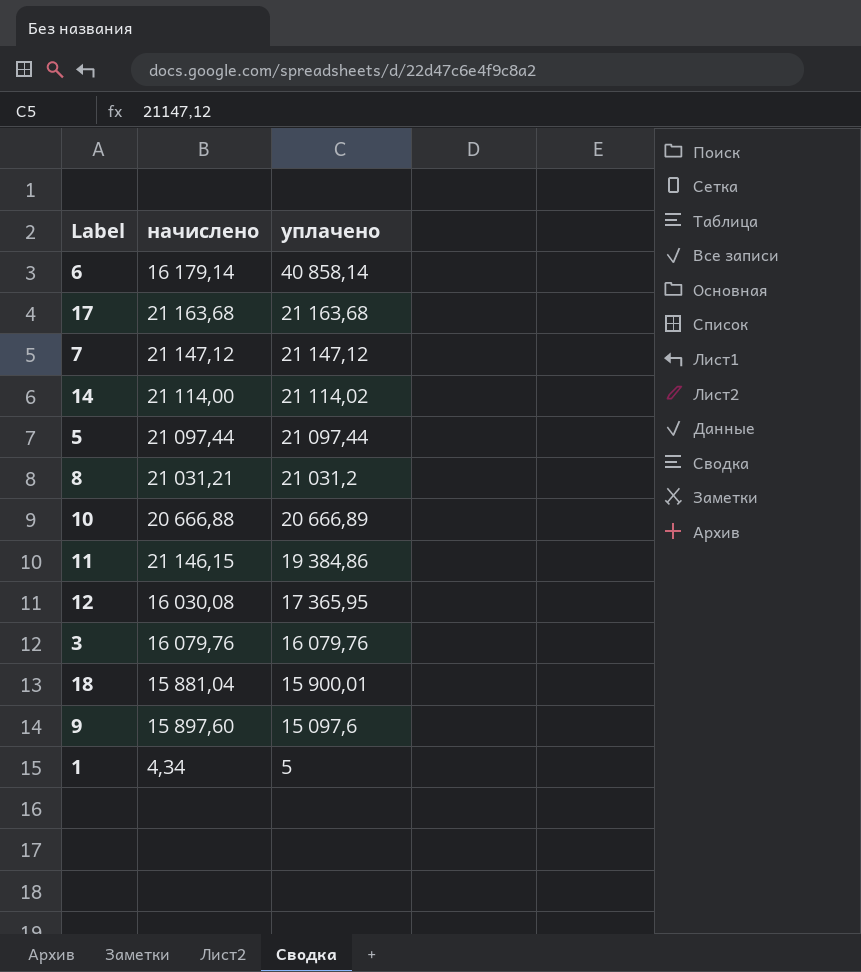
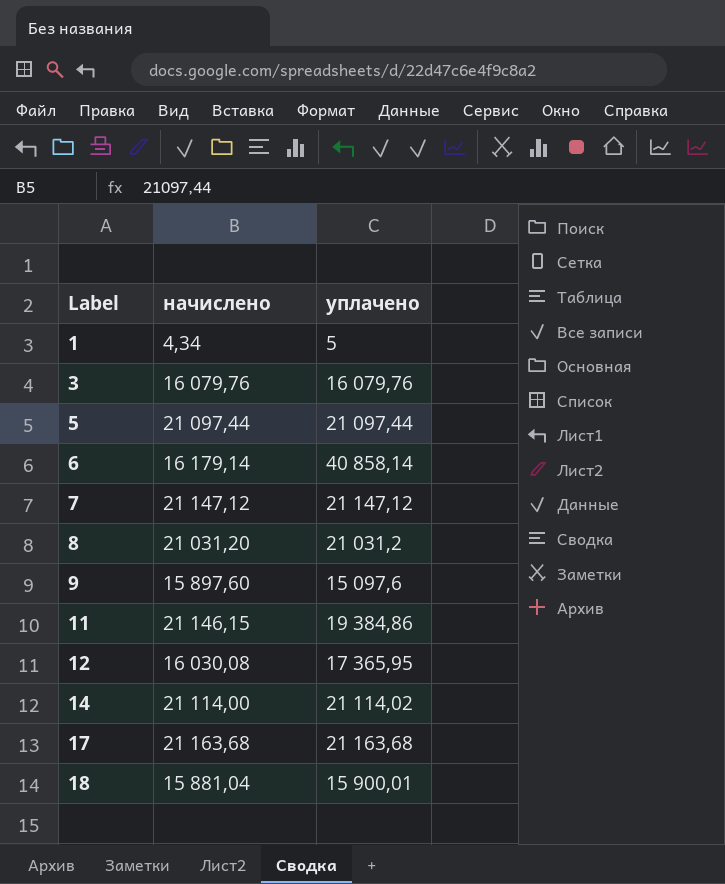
row order: уплачено descending -> Label ascending
row 10: 20 666,88 | 20 666,89 -> none
8 | начислено: 21 031,21 -> 21 031,20

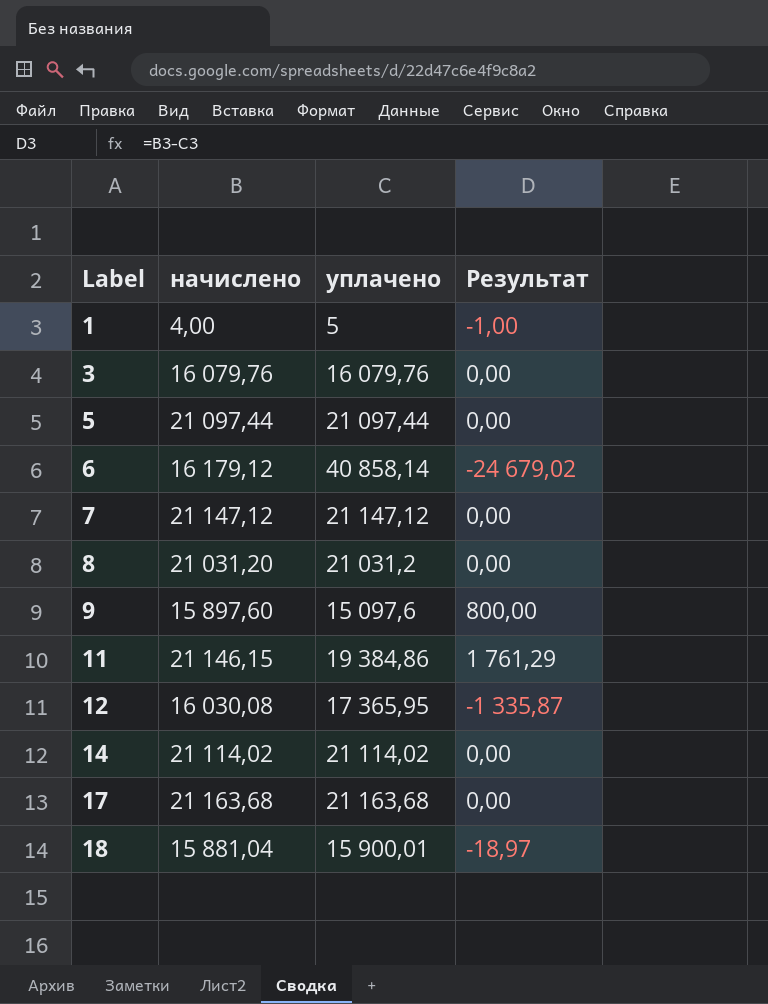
column Результат | formula: none -> [начислено] - [уплачено]
1 | начислено: 4,34 -> 4,00
6 | начислено: 16 179,14 -> 16 179,12
14 | начислено: 21 114,00 -> 21 114,02

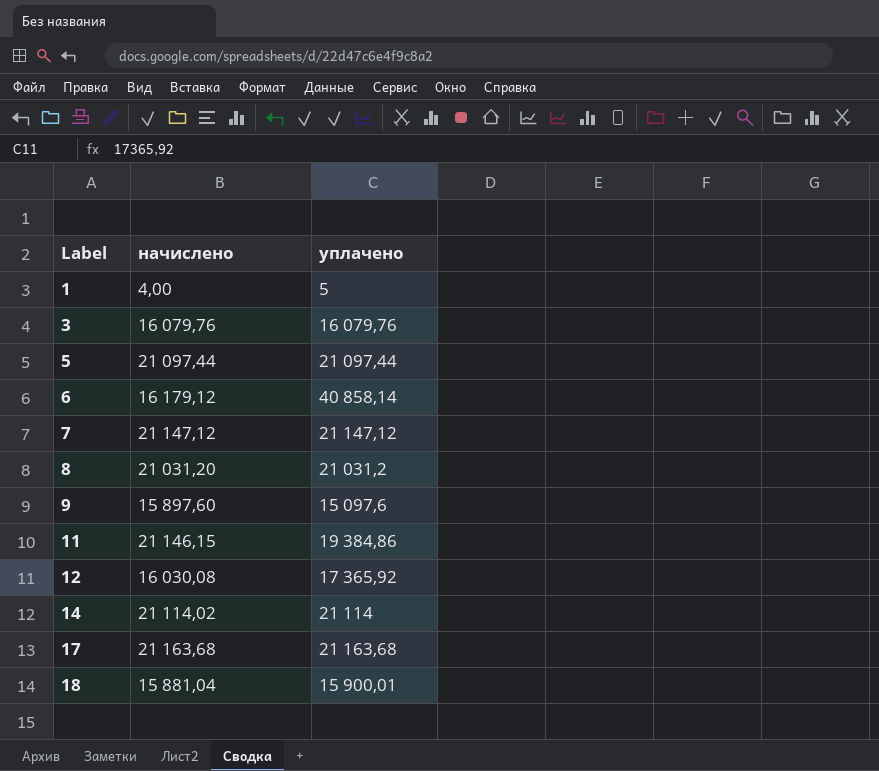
column Результат | formula: [начислено] - [уплачено] -> none
12 | уплачено: 17 365,95 -> 17 365,92
14 | уплачено: 21 114,02 -> 21 114

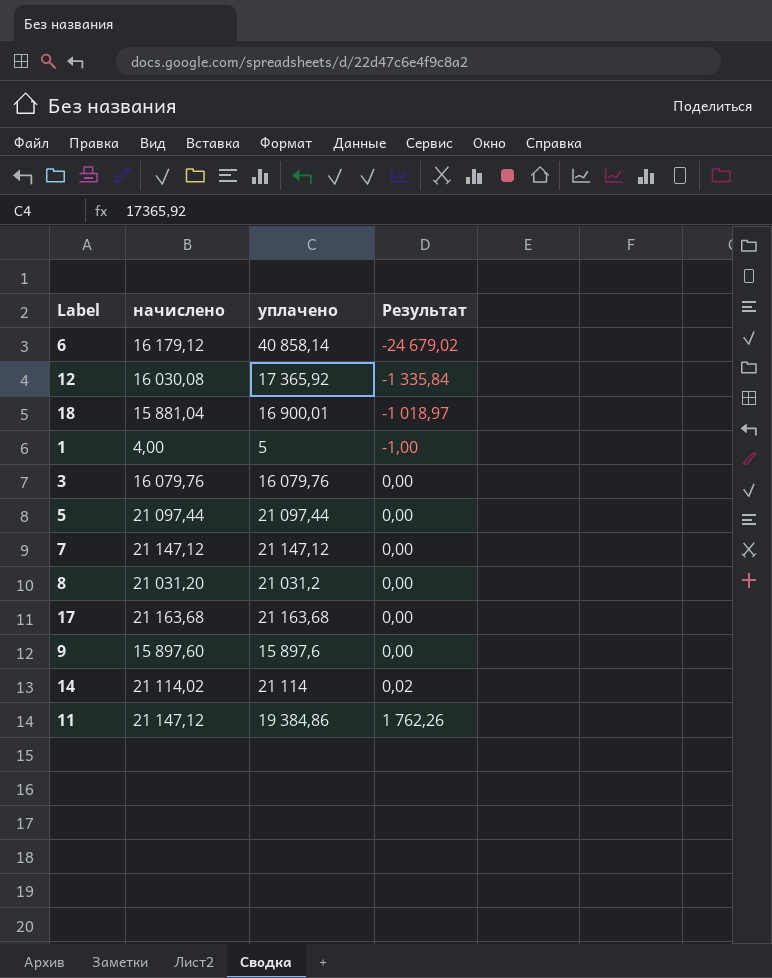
row order: Label ascending -> Результат ascending
column Результат | formula: none -> [начислено] - [уплачено]
18 | уплачено: 15 900,01 -> 16 900,01
9 | уплачено: 15 097,6 -> 15 897,6
11 | начислено: 21 146,15 -> 21 147,12

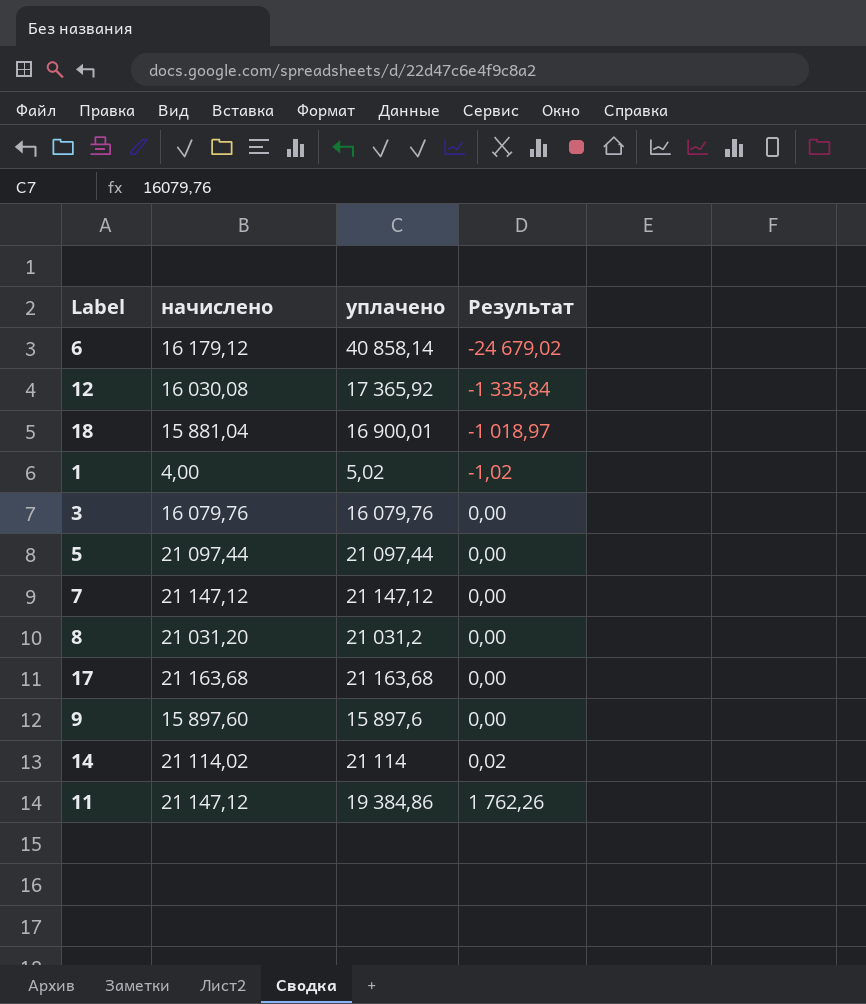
1 | уплачено: 5 -> 5,02
1 | Результат: -1,00 -> -1,02

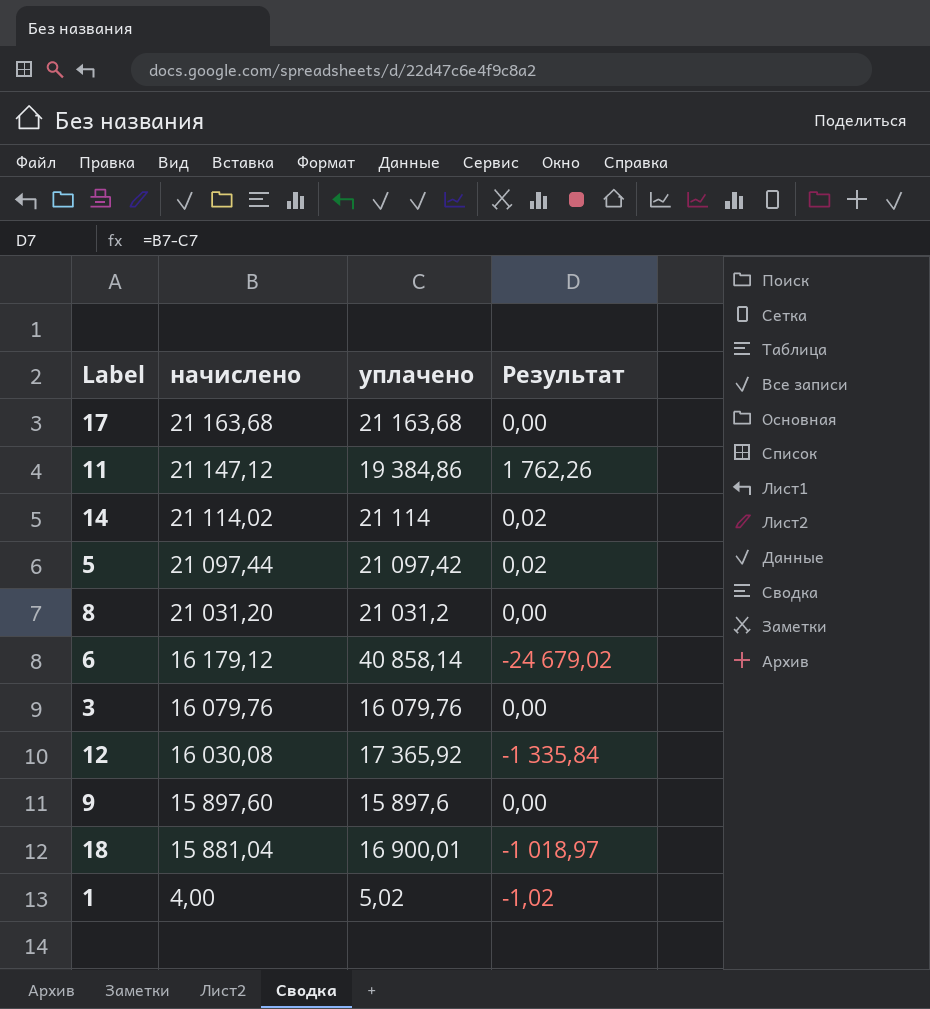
row order: Результат ascending -> начислено descending
row 7: 21 147,12 | 21 147,12 | 0,00 -> none
5 | уплачено: 21 097,44 -> 21 097,42
5 | Результат: 0,00 -> 0,02

